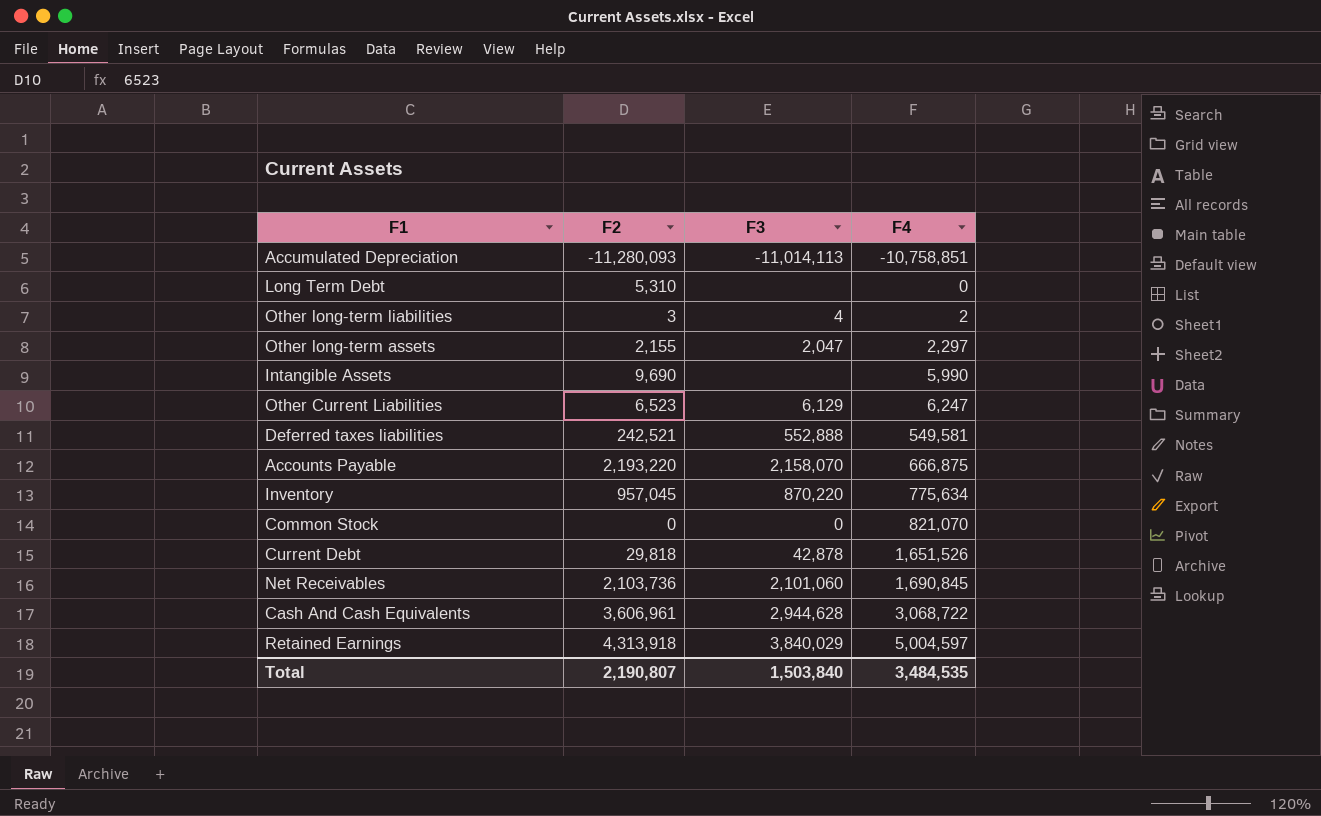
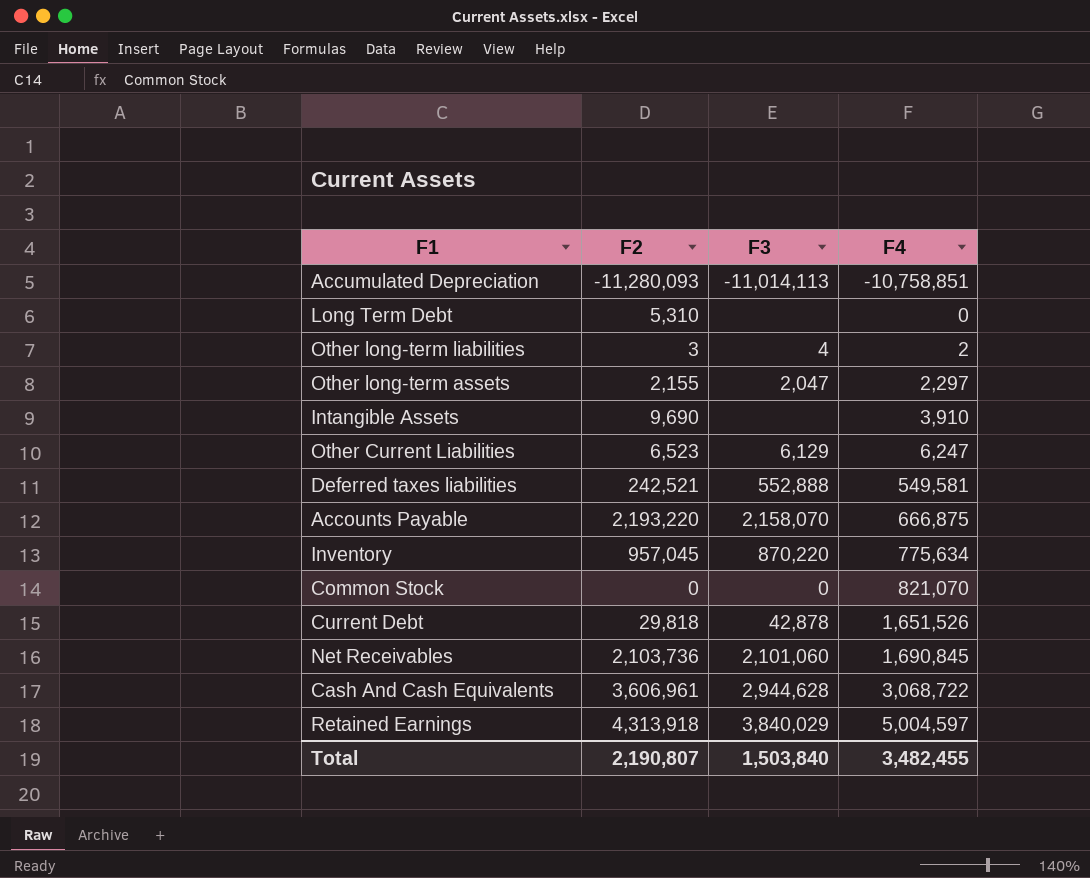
Intangible Assets | F4: 5,990 -> 3,910
Total | F4: 3,484,535 -> 3,482,455

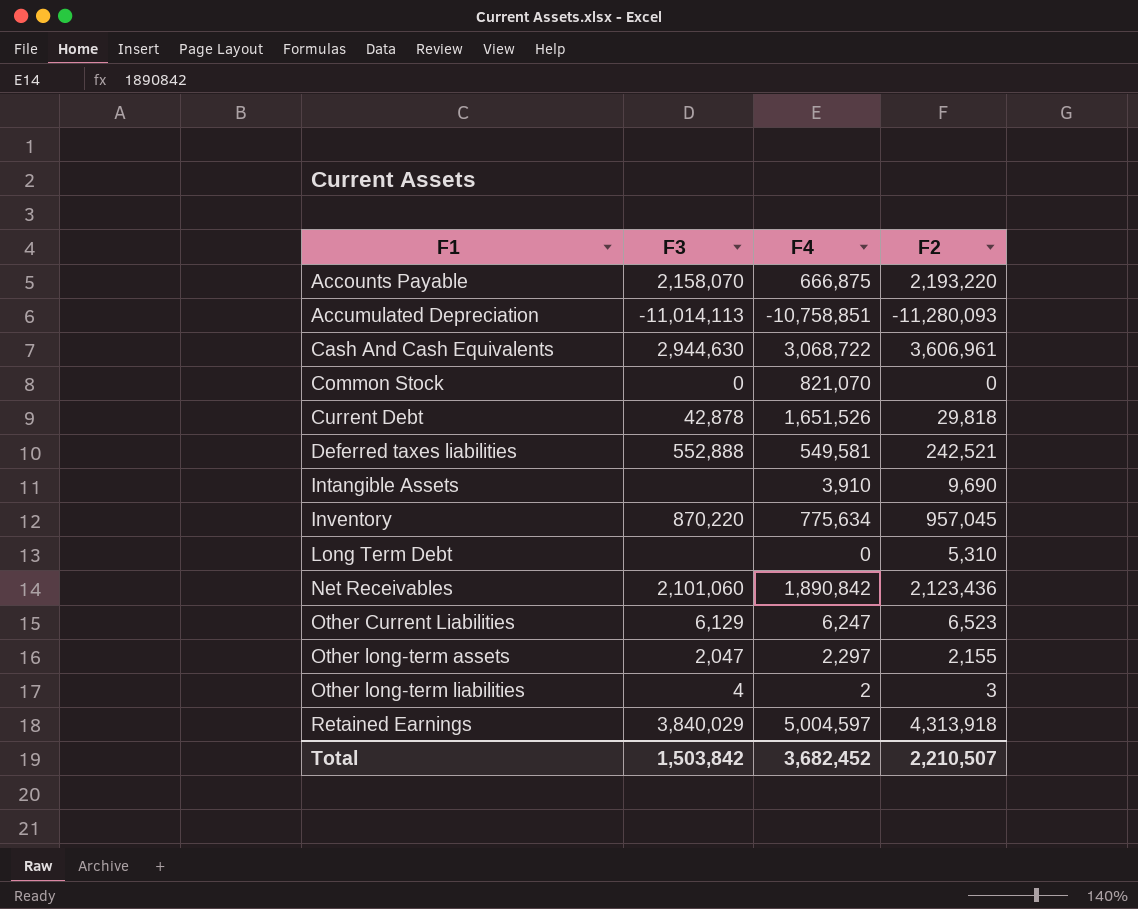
row order: F4 ascending -> F1 ascending
column F2 | position: 2 -> 4
Cash And Cash Equivalents | F3: 2,944,628 -> 2,944,630
Net Receivables | F4: 1,690,845 -> 1,890,842
Net Receivables | F2: 2,103,736 -> 2,123,436
Total | F3: 1,503,840 -> 1,503,842
Total | F4: 3,482,455 -> 3,682,452
Total | F2: 2,190,807 -> 2,210,507

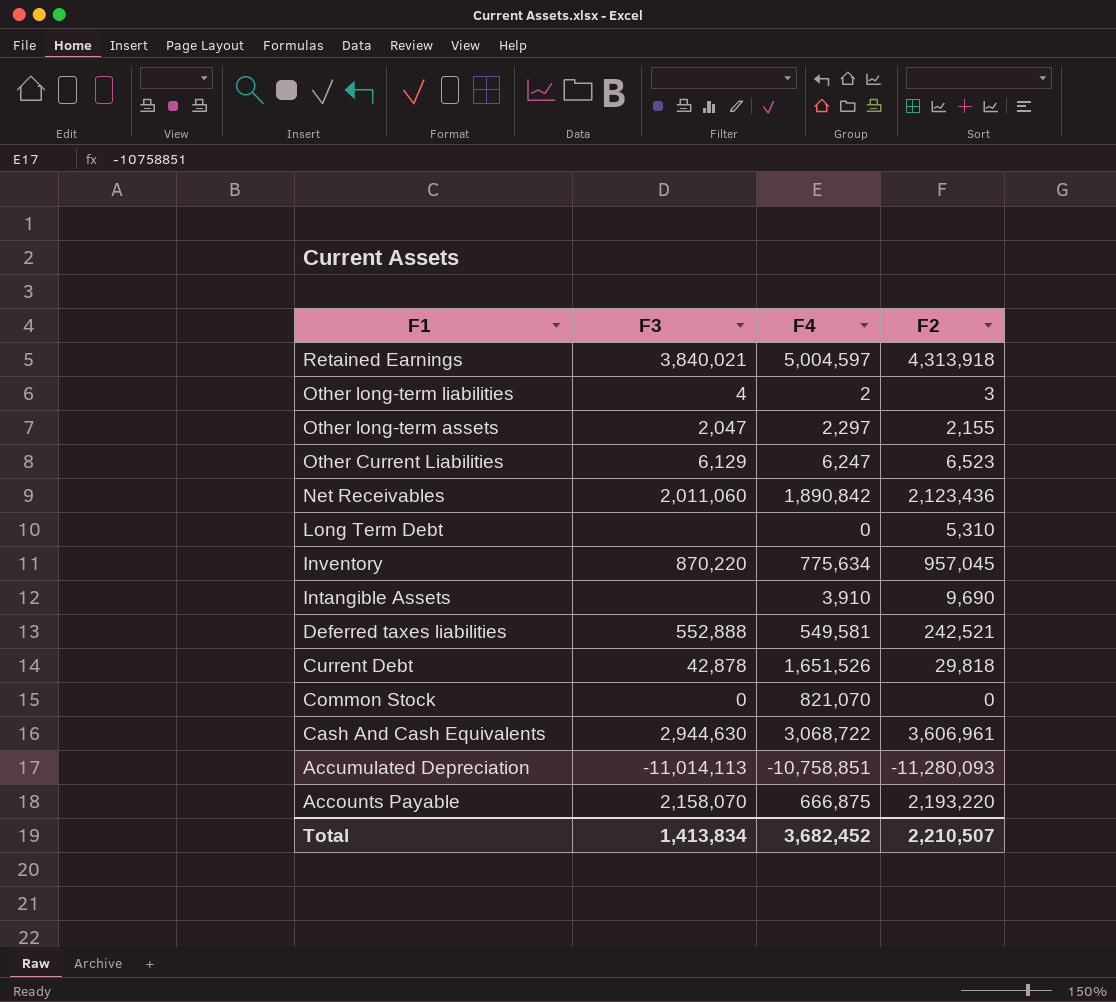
row order: F1 ascending -> F1 descending
Retained Earnings | F3: 3,840,029 -> 3,840,021
Net Receivables | F3: 2,101,060 -> 2,011,060
Total | F3: 1,503,842 -> 1,413,834

